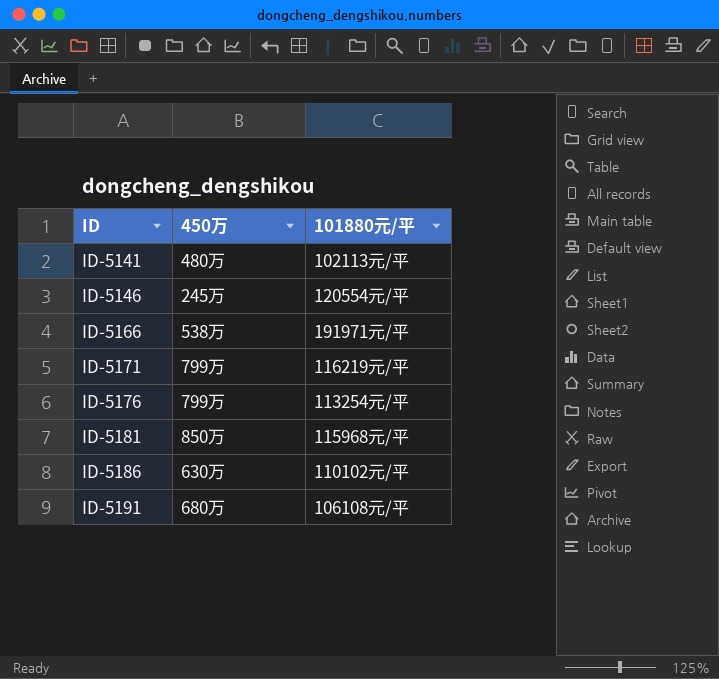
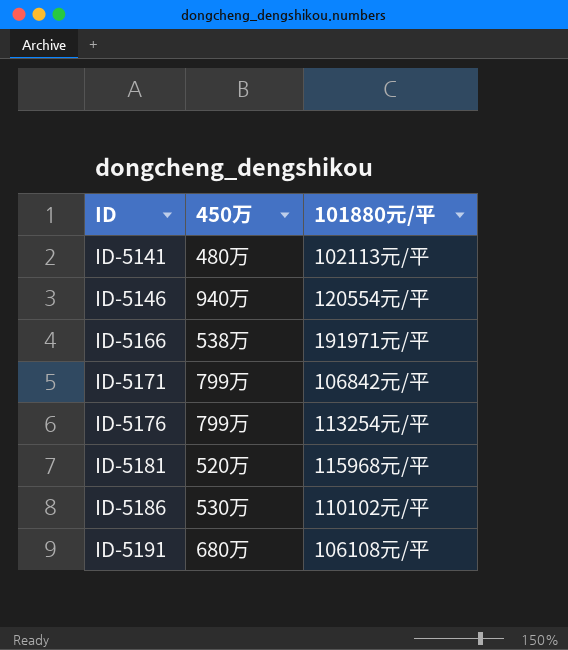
ID-5146 | 450万: 245万 -> 940万
ID-5171 | 101880元/平: 116219元/平 -> 106842元/平
ID-5181 | 450万: 850万 -> 520万
ID-5186 | 450万: 630万 -> 530万

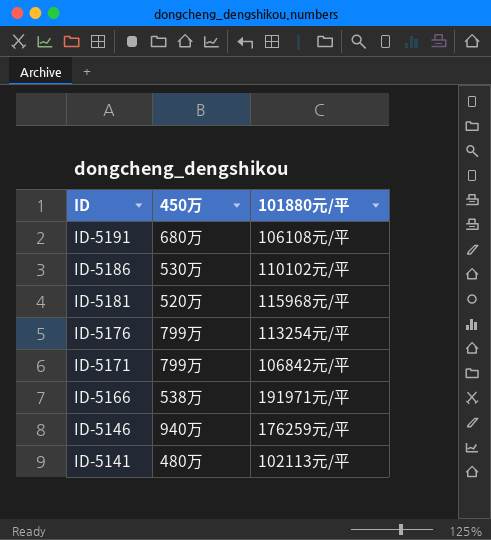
row order: ID ascending -> ID descending
ID-5146 | 101880元/平: 120554元/平 -> 176259元/平

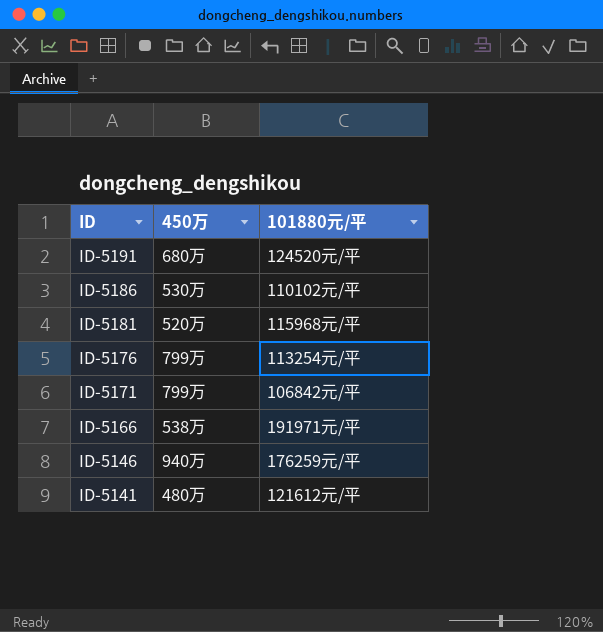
ID-5191 | 101880元/平: 106108元/平 -> 124520元/平
ID-5141 | 101880元/平: 102113元/平 -> 121612元/平

